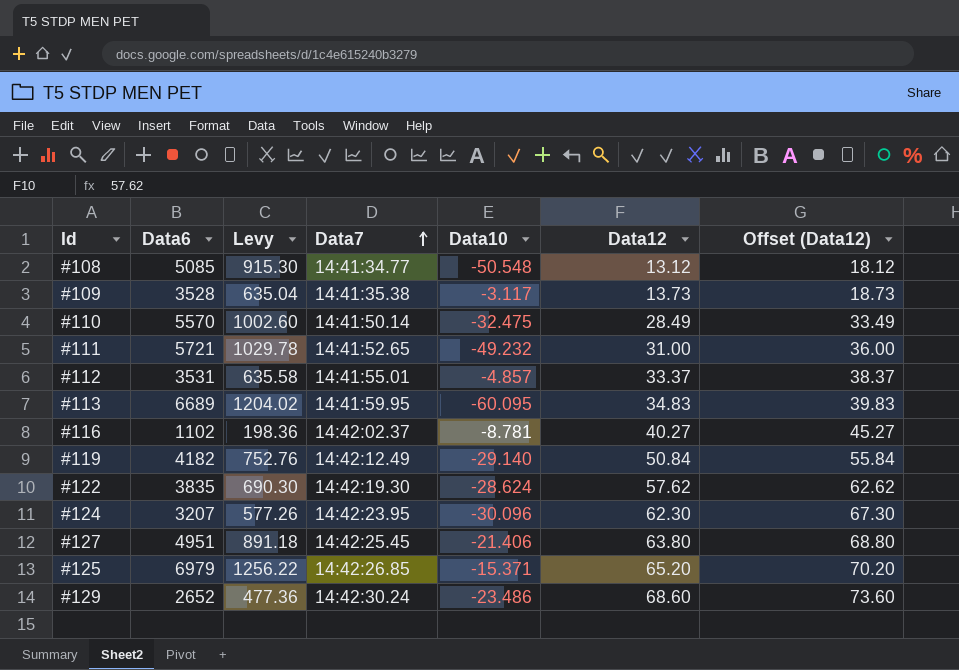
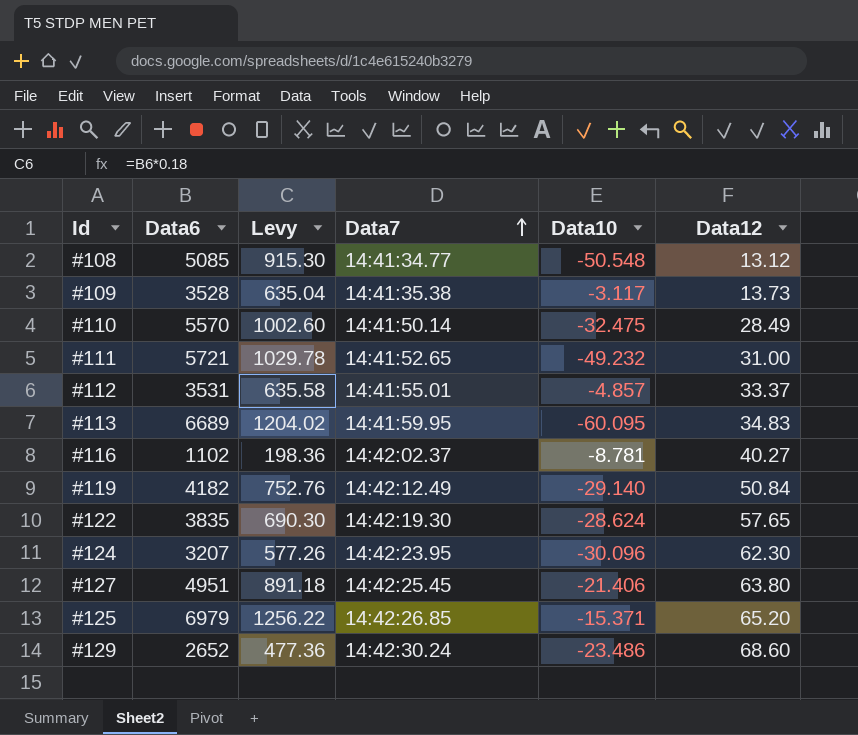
column Offset (Data12) | formula: [Data12] + 5 -> none
#122 | Data12: 57.62 -> 57.65

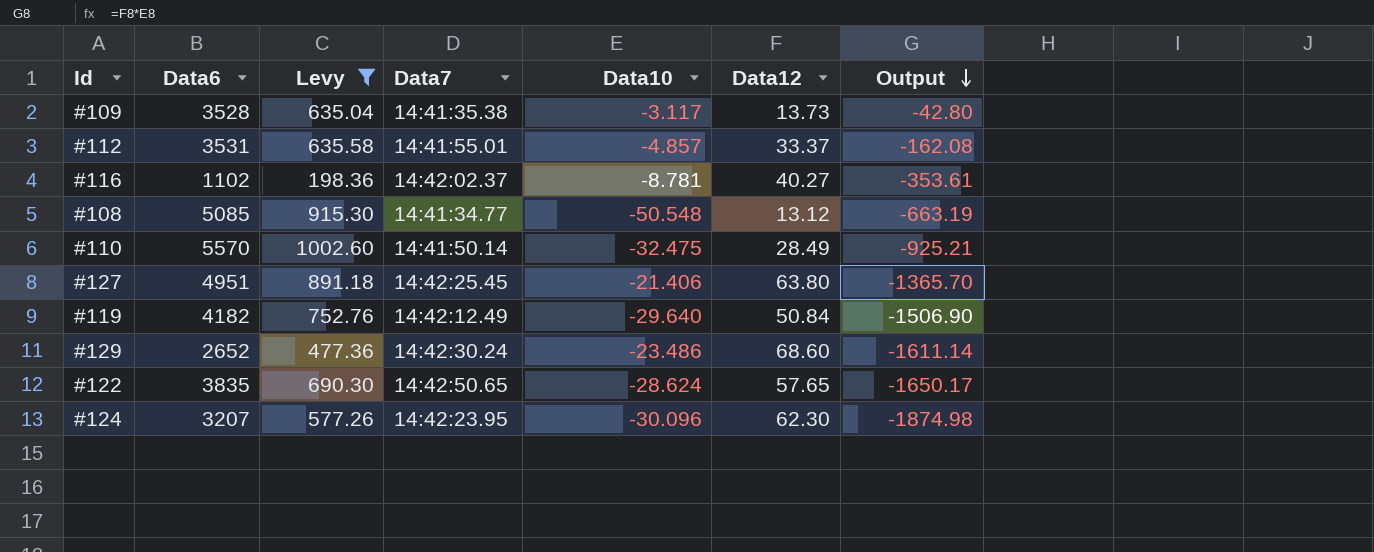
filter: none -> Levy <= 1002.60
row order: Data7 ascending -> Output descending
column Output | formula: none -> [Data10] * [Data12]
#119 | Data10: -29.140 -> -29.640
#122 | Data7: 14:42:19.30 -> 14:42:50.65

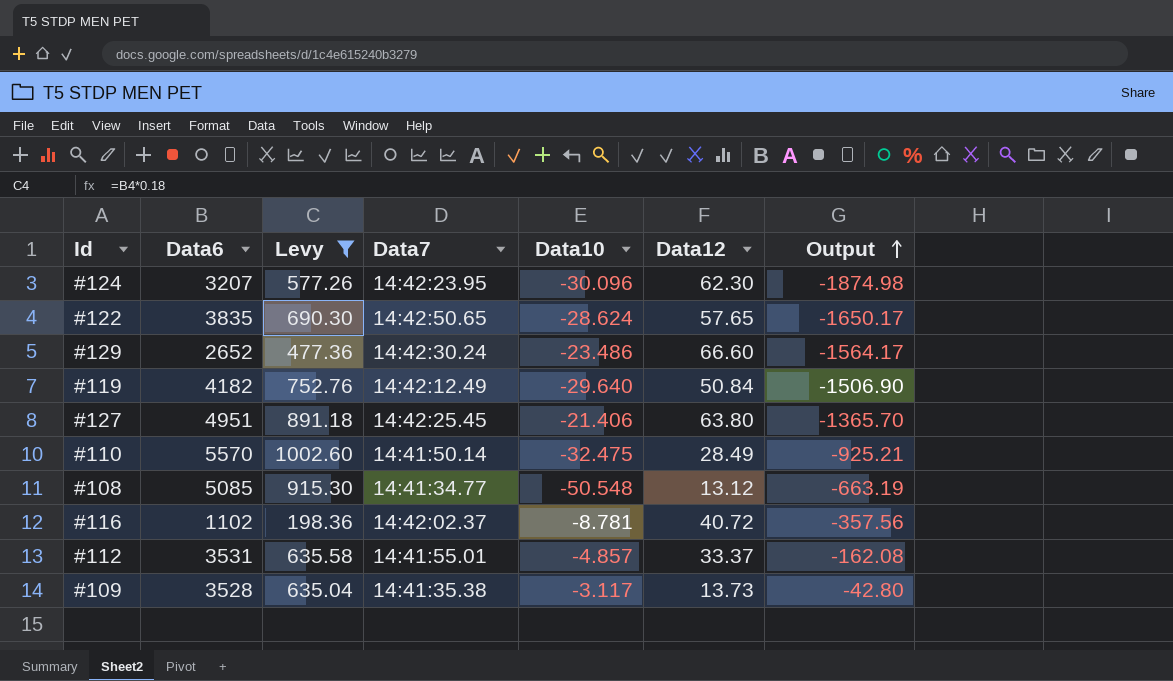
row order: Output descending -> Output ascending
#129 | Data12: 68.60 -> 66.60
#129 | Output: -1611.14 -> -1564.17
#116 | Data12: 40.27 -> 40.72
#116 | Output: -353.61 -> -357.56

